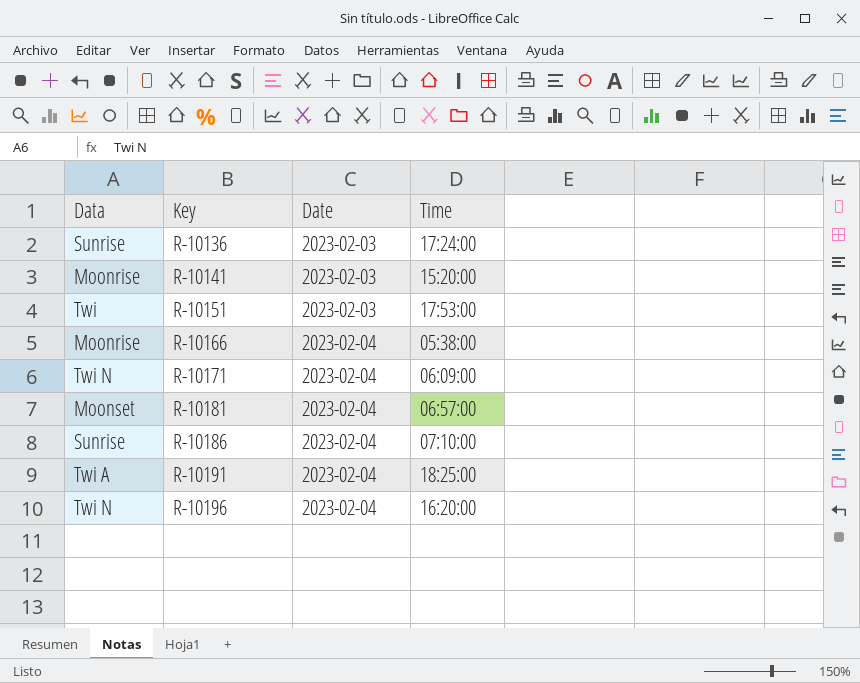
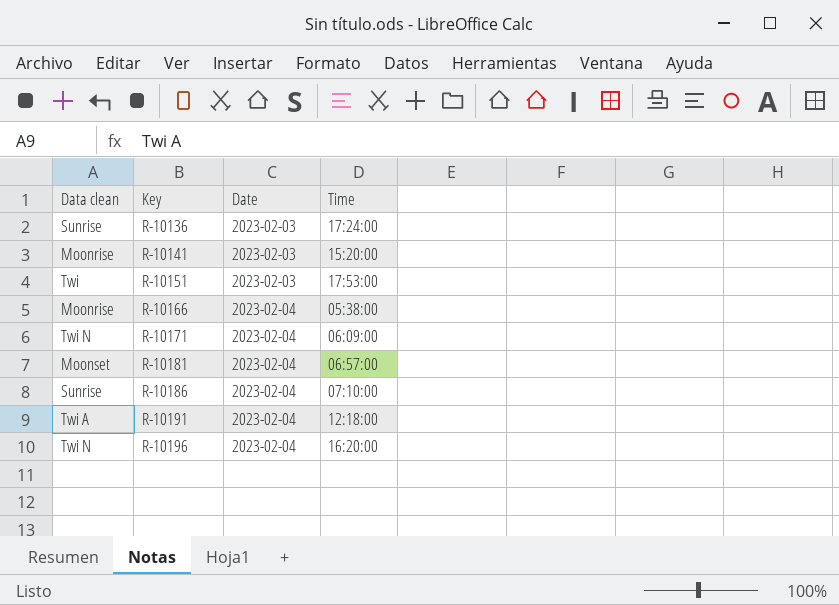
column name: Data -> Data clean
R-10191 | Time: 18:25:00 -> 12:18:00

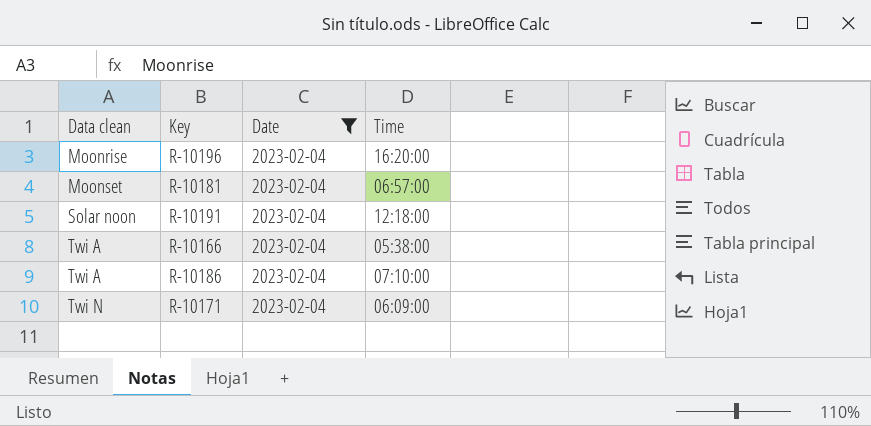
filter: none -> Date = 2023-02-04
row order: Key ascending -> Data clean ascending
R-10196 | Data clean: Twi N -> Moonrise
R-10191 | Data clean: Twi A -> Solar noon
R-10166 | Data clean: Moonrise -> Twi A
R-10186 | Data clean: Sunrise -> Twi A

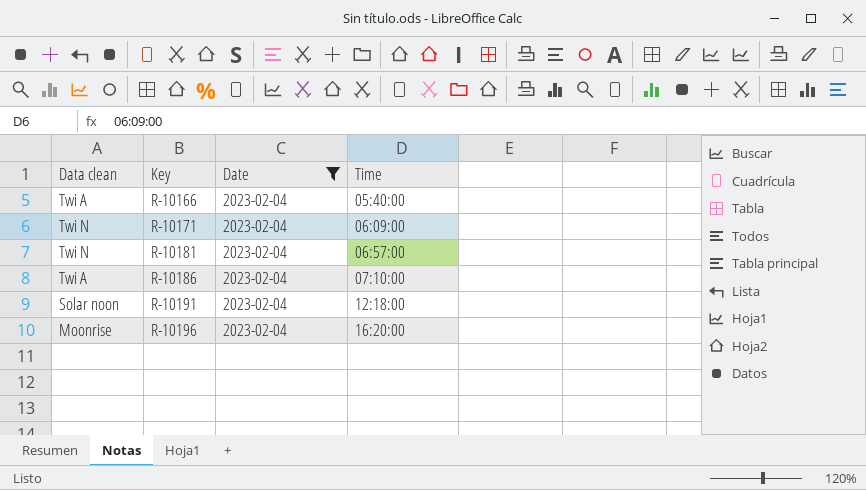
row order: Data clean ascending -> Key ascending
R-10166 | Time: 05:38:00 -> 05:40:00
R-10181 | Data clean: Moonset -> Twi N

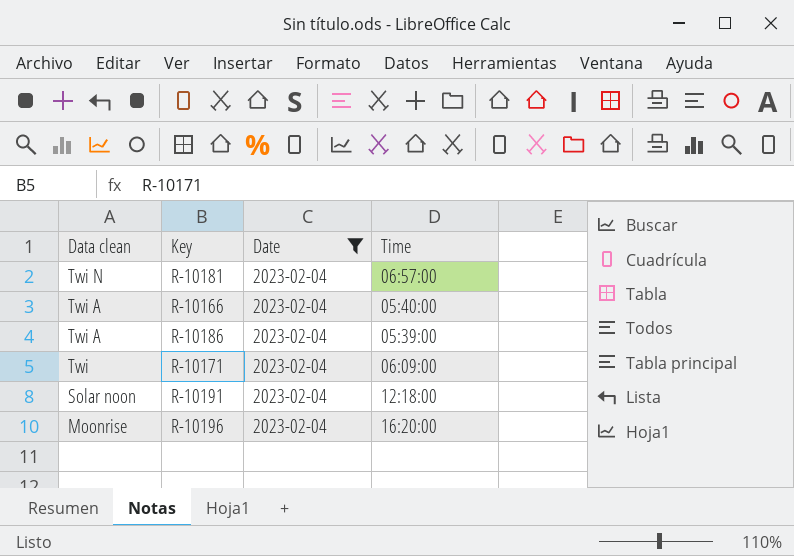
row order: Key ascending -> Data clean descending
R-10186 | Time: 07:10:00 -> 05:39:00
R-10171 | Data clean: Twi N -> Twi

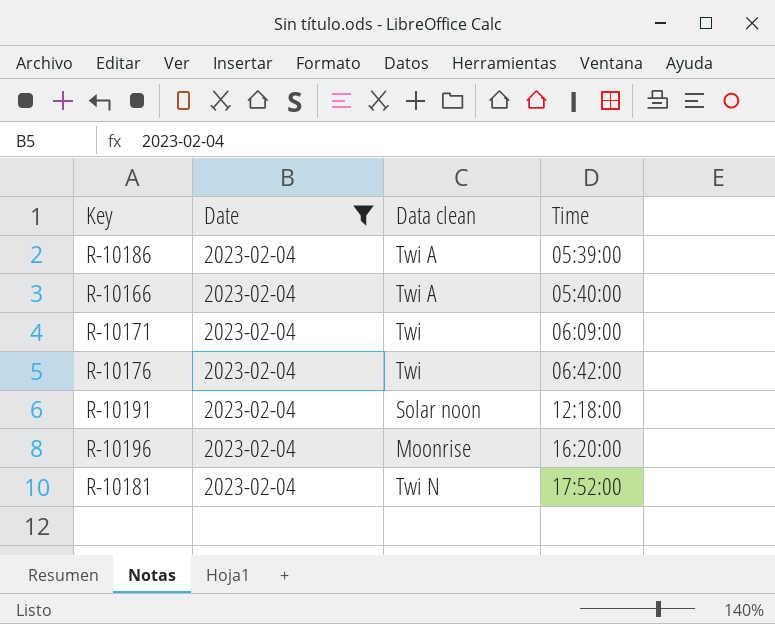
row order: Data clean descending -> Time ascending
column Data clean | position: 1 -> 3
row R-10176: none -> 2023-02-04 | Twi | 06:42:00
R-10181 | Time: 06:57:00 -> 17:52:00

